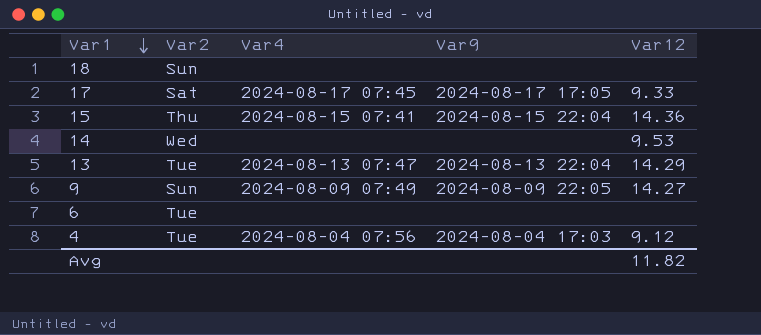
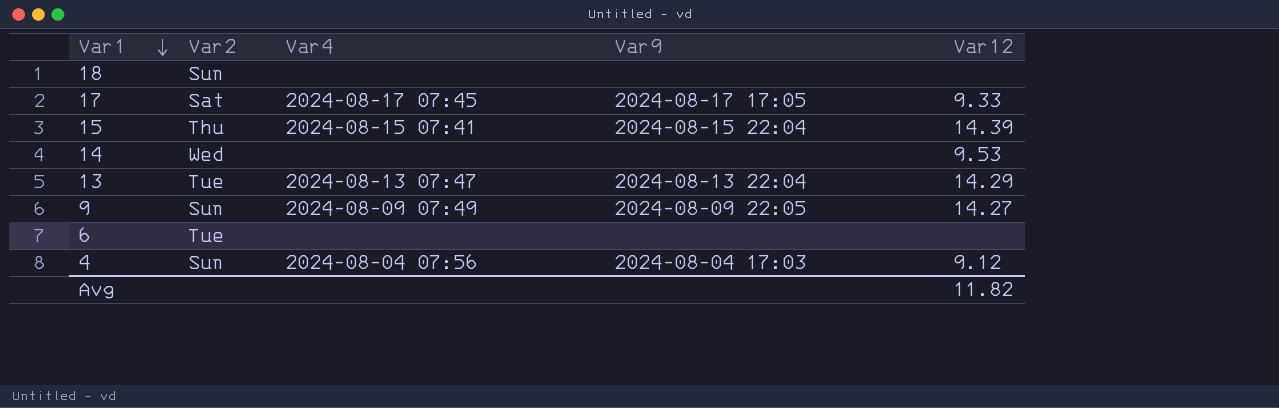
15 | Var12: 14.36 -> 14.39
4 | Var2: Tue -> Sun

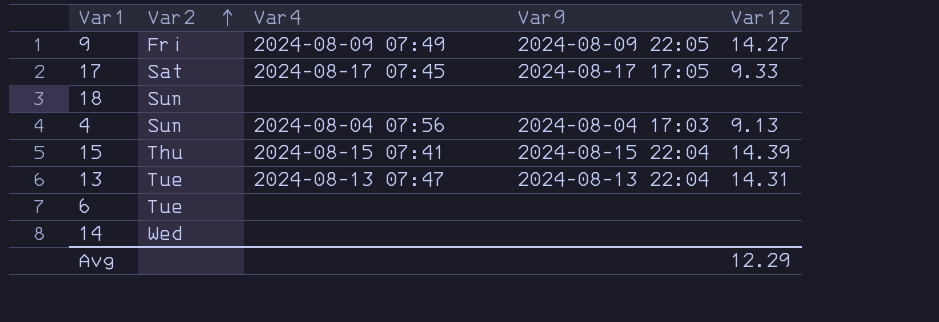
row order: Var1 descending -> Var2 ascending
9 | Var2: Sun -> Fri
4 | Var12: 9.12 -> 9.13
13 | Var12: 14.29 -> 14.31
14 | Var12: 9.53 -> none
Avg | Var12: 11.82 -> 12.29

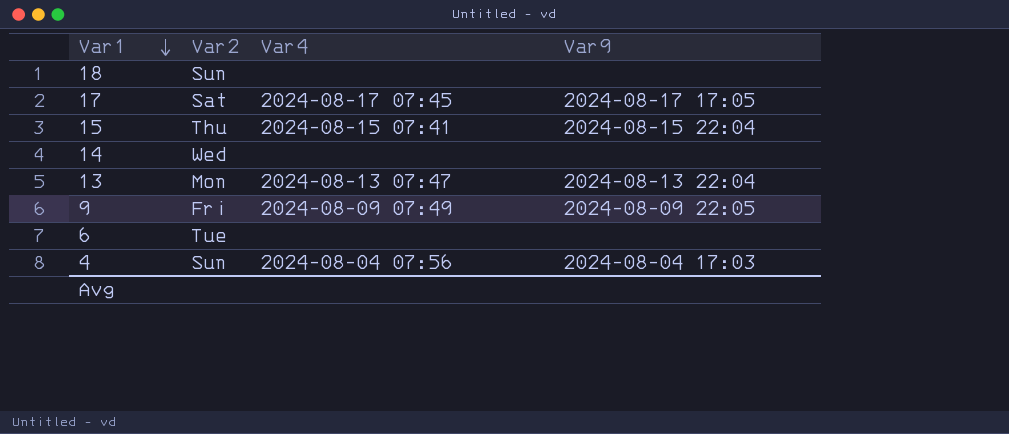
row order: Var2 ascending -> Var1 descending
column Var12 | position: 5 -> none
13 | Var2: Tue -> Mon

